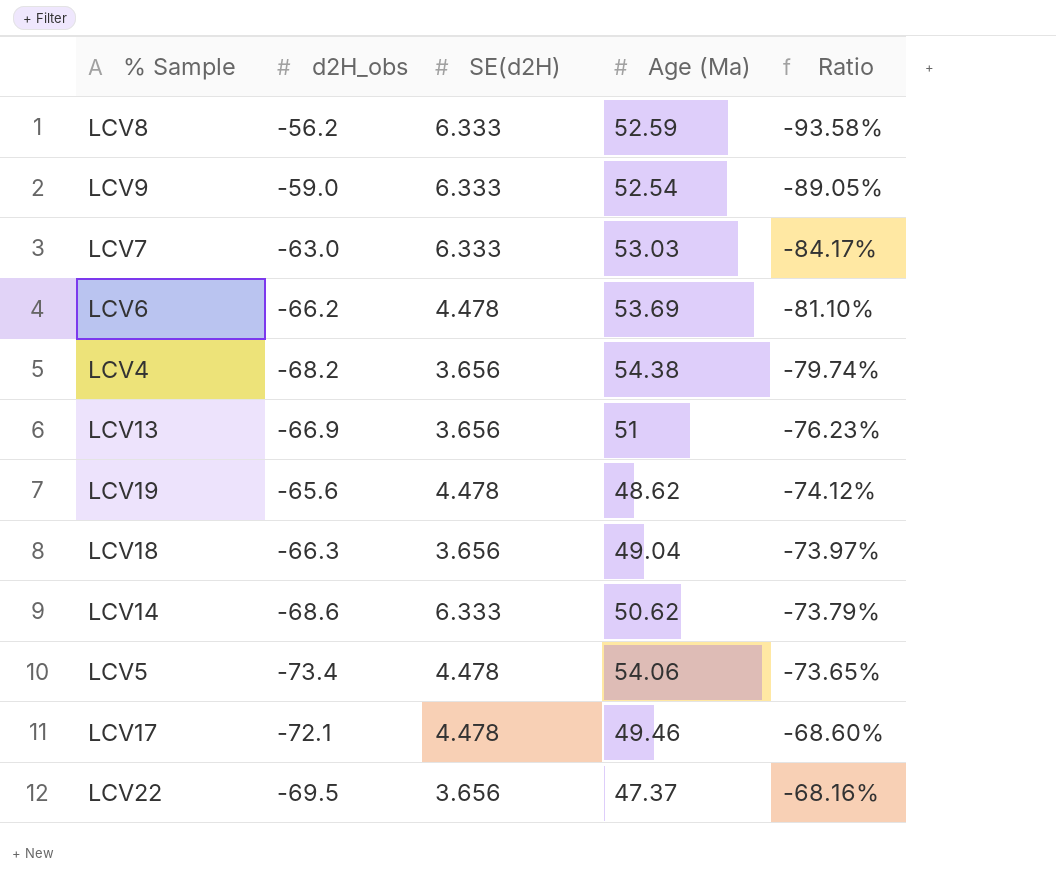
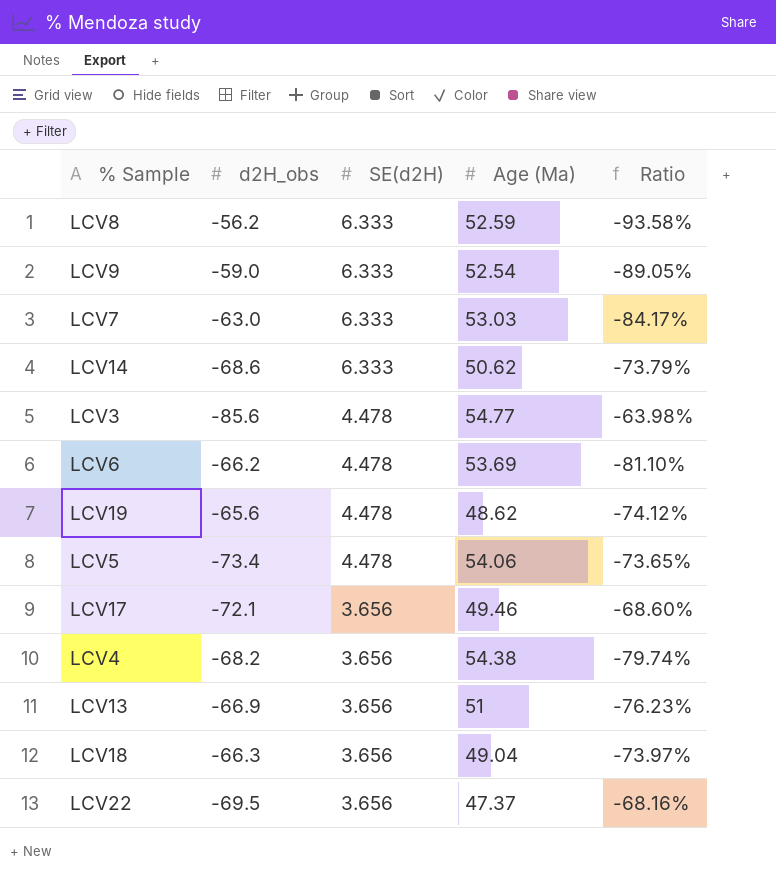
row order: Ratio ascending -> SE(d2H) descending
row LCV3: none -> -85.6 | 4.478 | 54.77 | -63.98%
LCV17 | SE(d2H): 4.478 -> 3.656

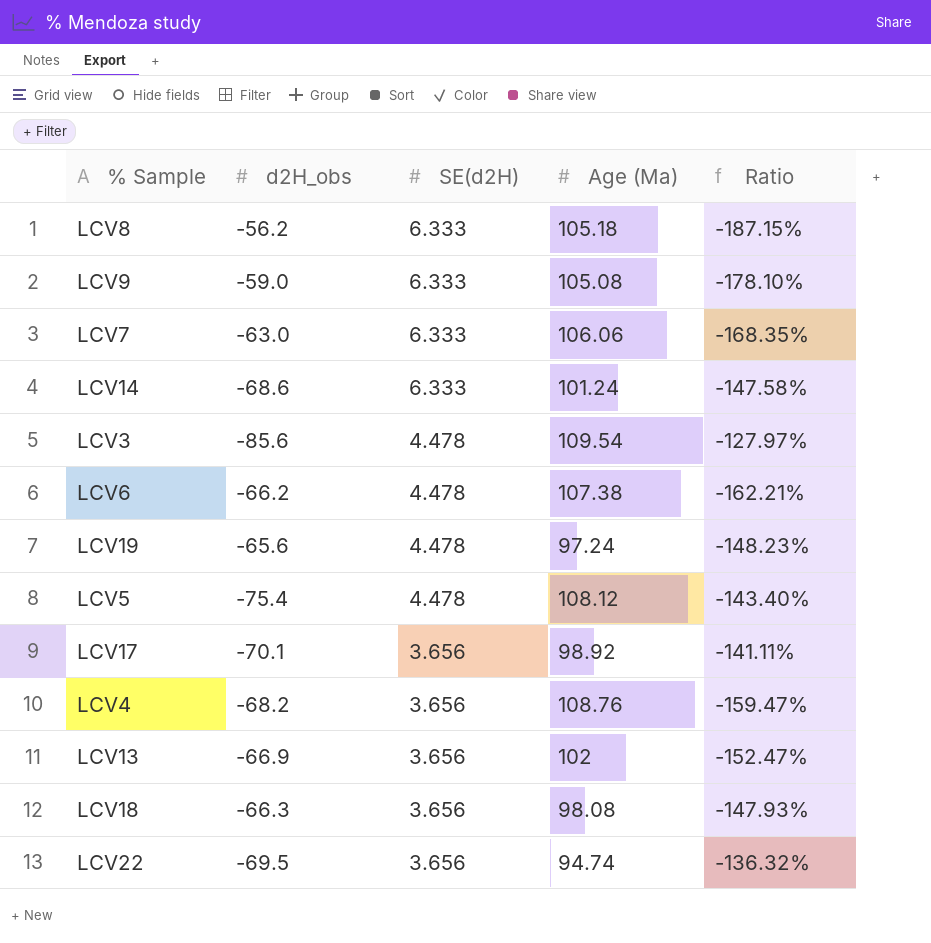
LCV8 | Age (Ma): 52.59 -> 105.18
LCV8 | Ratio: -93.58% -> -187.15%
LCV9 | Age (Ma): 52.54 -> 105.08
LCV9 | Ratio: -89.05% -> -178.10%
LCV7 | Age (Ma): 53.03 -> 106.06
LCV7 | Ratio: -84.17% -> -168.35%
LCV14 | Age (Ma): 50.62 -> 101.24
LCV14 | Ratio: -73.79% -> -147.58%
LCV3 | Age (Ma): 54.77 -> 109.54
LCV3 | Ratio: -63.98% -> -127.97%
LCV6 | Age (Ma): 53.69 -> 107.38
LCV6 | Ratio: -81.10% -> -162.21%
LCV19 | Age (Ma): 48.62 -> 97.24
LCV19 | Ratio: -74.12% -> -148.23%
LCV5 | d2H_obs: -73.4 -> -75.4
LCV5 | Age (Ma): 54.06 -> 108.12
LCV5 | Ratio: -73.65% -> -143.40%
LCV17 | d2H_obs: -72.1 -> -70.1
LCV17 | Age (Ma): 49.46 -> 98.92
LCV17 | Ratio: -68.60% -> -141.11%
LCV4 | Age (Ma): 54.38 -> 108.76
LCV4 | Ratio: -79.74% -> -159.47%
LCV13 | Age (Ma): 51 -> 102
LCV13 | Ratio: -76.23% -> -152.47%
LCV18 | Age (Ma): 49.04 -> 98.08
LCV18 | Ratio: -73.97% -> -147.93%
LCV22 | Age (Ma): 47.37 -> 94.74
LCV22 | Ratio: -68.16% -> -136.32%

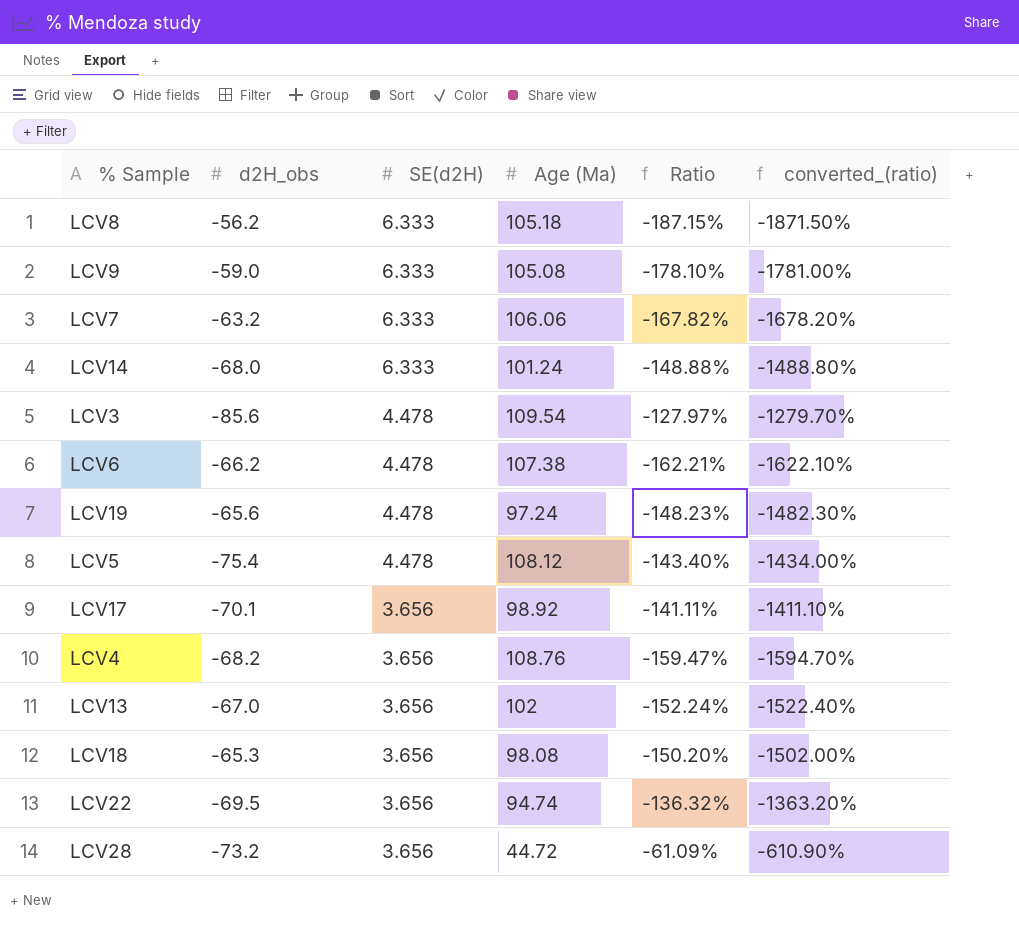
column converted_(ratio) | formula: none -> [Ratio] * 10
LCV7 | d2H_obs: -63.0 -> -63.2
LCV7 | Ratio: -168.35% -> -167.82%
LCV14 | d2H_obs: -68.6 -> -68.0
LCV14 | Ratio: -147.58% -> -148.88%
LCV13 | d2H_obs: -66.9 -> -67.0
LCV13 | Ratio: -152.47% -> -152.24%
LCV18 | d2H_obs: -66.3 -> -65.3
LCV18 | Ratio: -147.93% -> -150.20%
row LCV28: none -> -73.2 | 3.656 | 44.72 | -61.09% | -610.90%

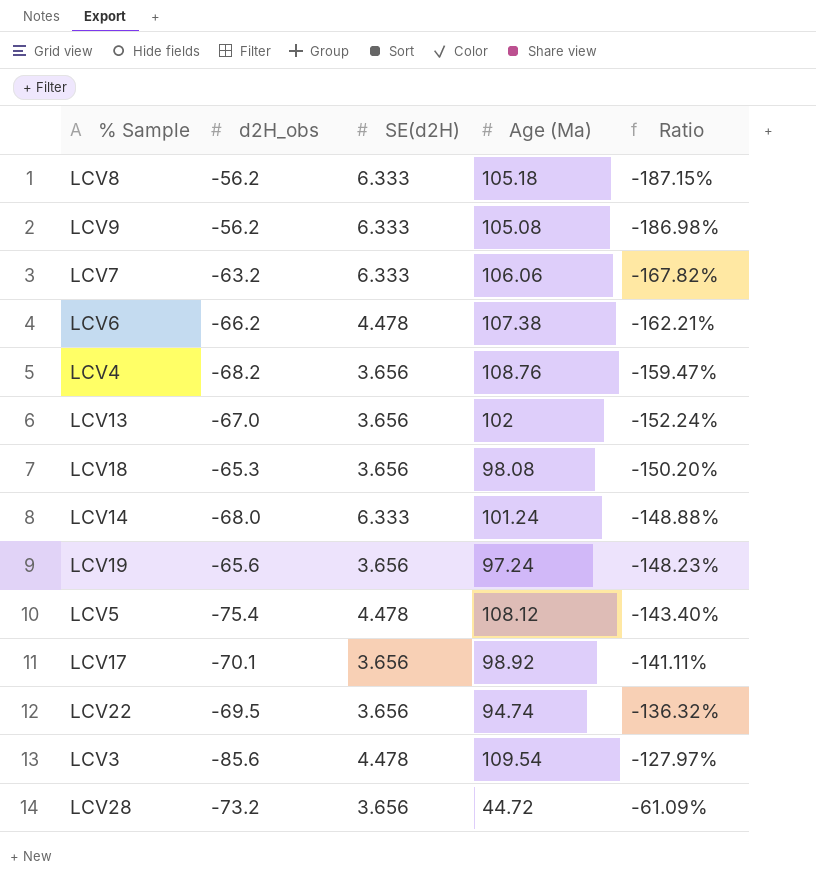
row order: SE(d2H) descending -> Ratio ascending
column converted_(ratio) | formula: [Ratio] * 10 -> none
LCV9 | d2H_obs: -59.0 -> -56.2
LCV9 | Ratio: -178.10% -> -186.98%
LCV19 | SE(d2H): 4.478 -> 3.656

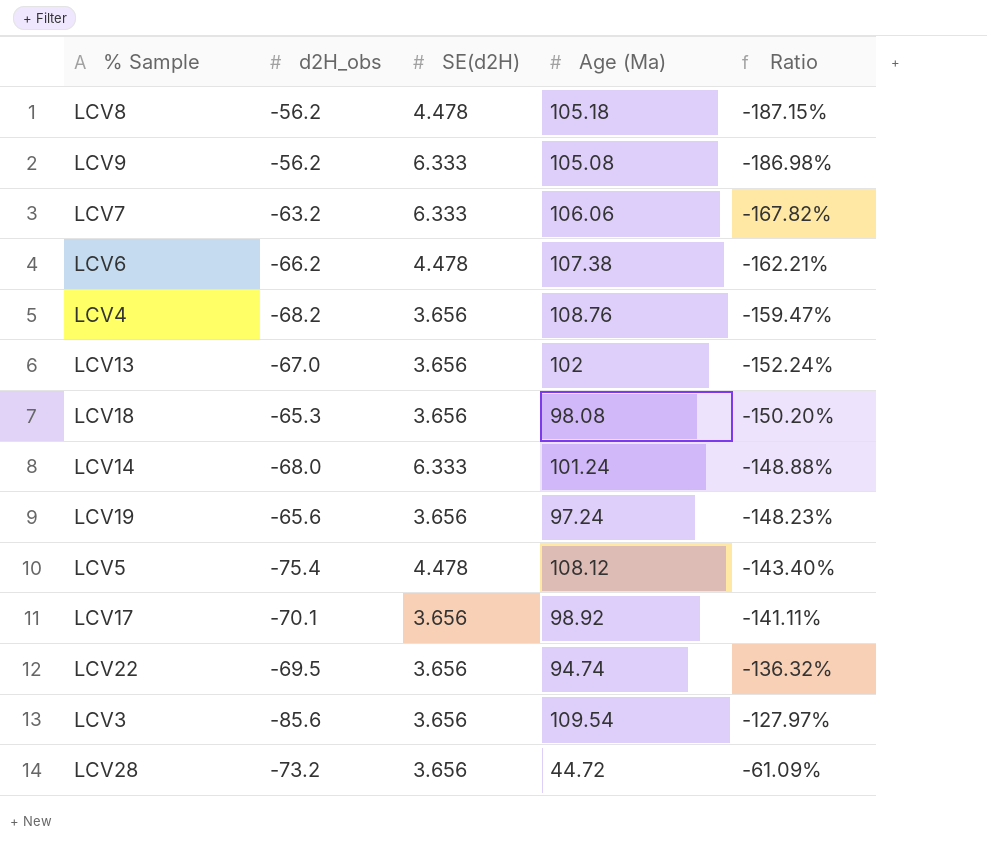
LCV8 | SE(d2H): 6.333 -> 4.478
LCV3 | SE(d2H): 4.478 -> 3.656

